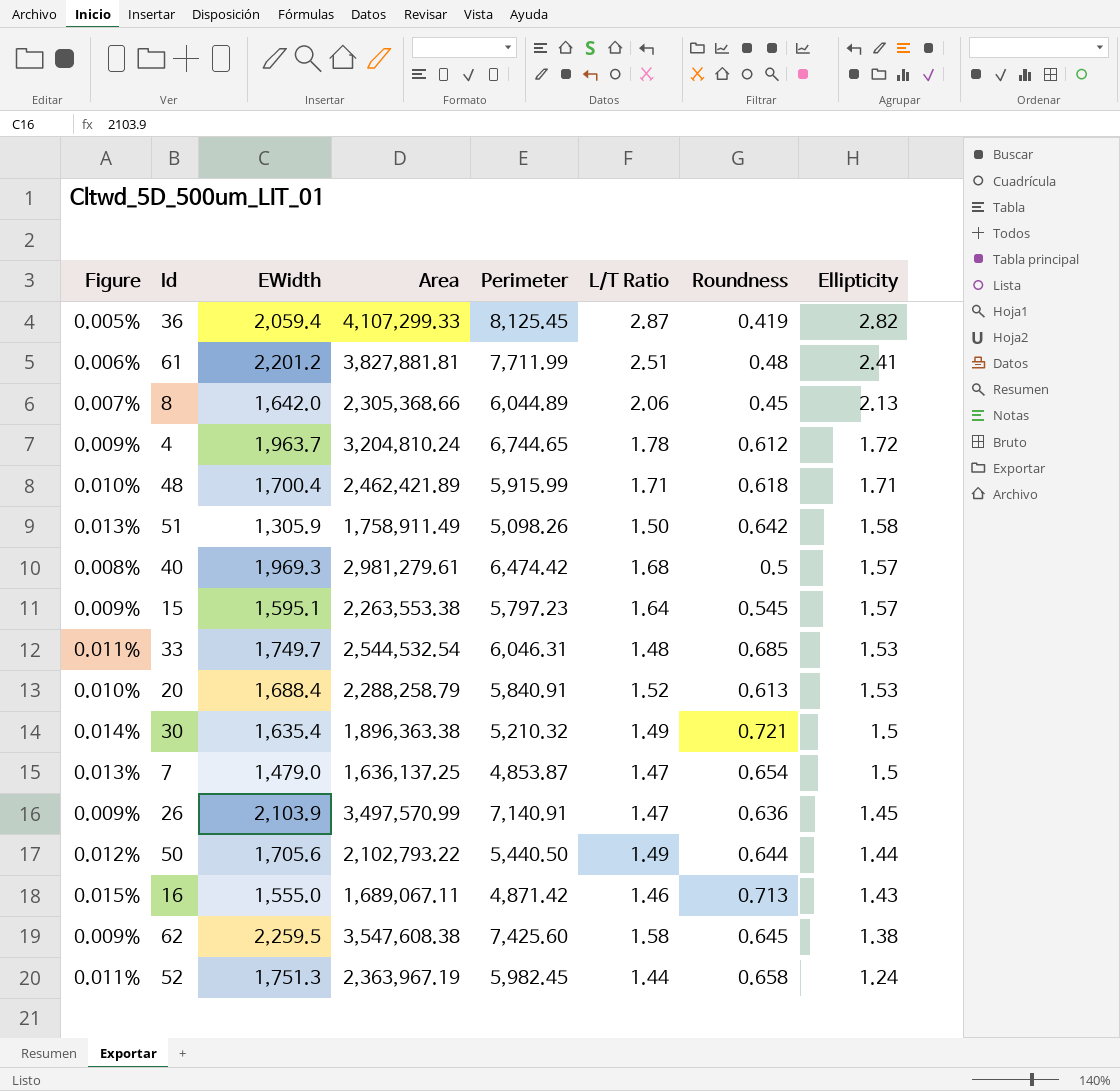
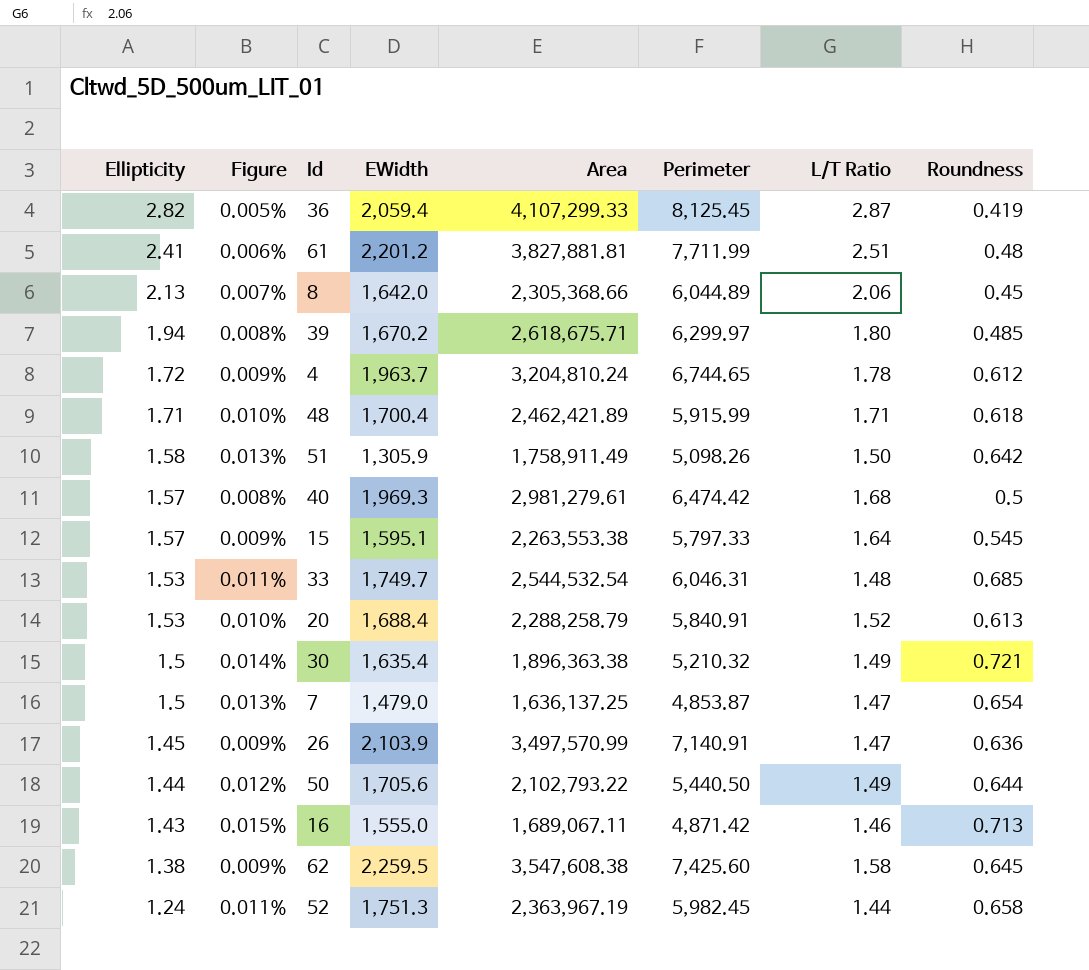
column Ellipticity | position: 8 -> 1
row 39: none -> 1.94 | 0.008% | 1,670.2 | 2,618,675.71 | 6,299.97 | 1.80 | 0.485
15 | Perimeter: 5,797.23 -> 5,797.33

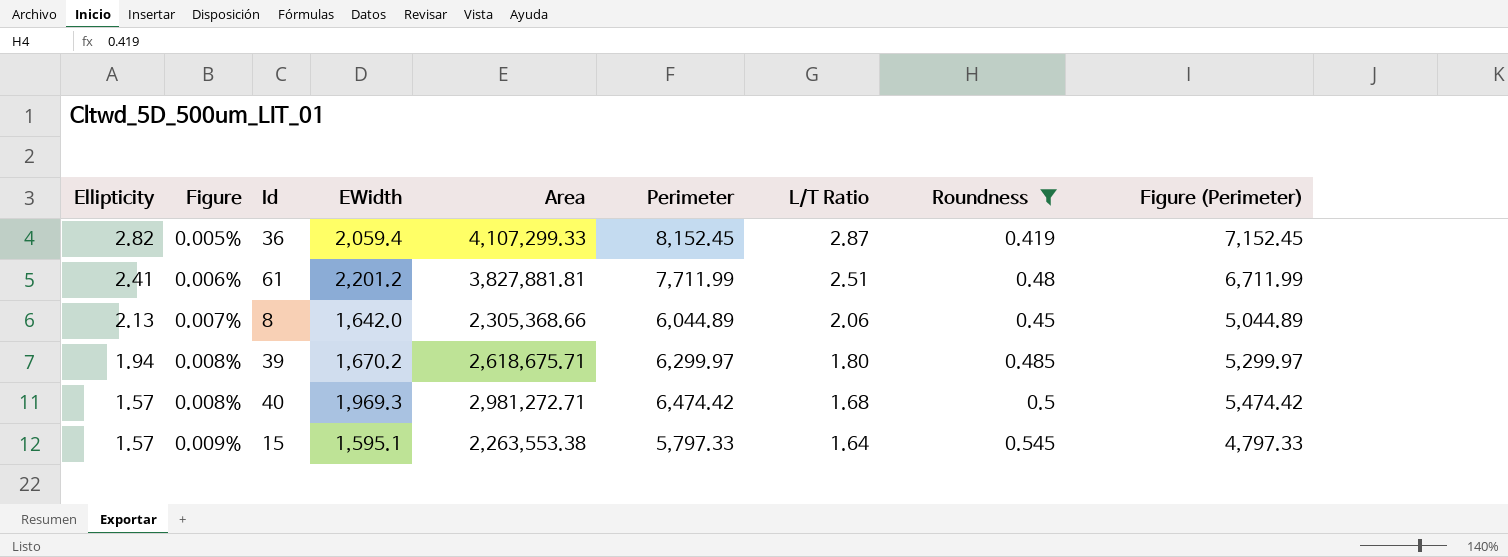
filter: none -> Roundness <= 0.545
column Figure (Perimeter) | formula: none -> [Perimeter] - 1000
36 | Perimeter: 8,125.45 -> 8,152.45
40 | Area: 2,981,279.61 -> 2,981,272.71

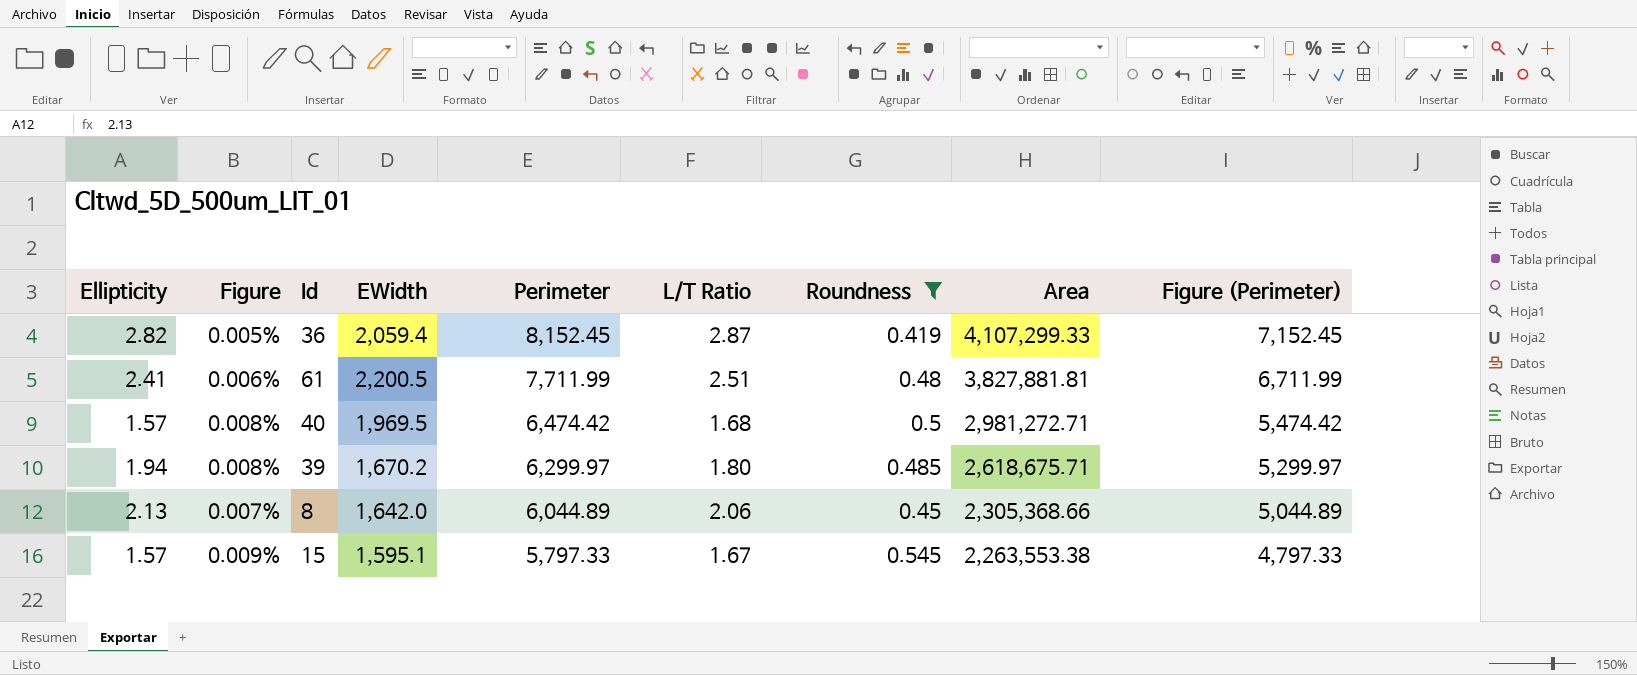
row order: Ellipticity descending -> Perimeter descending
column Area | position: 5 -> 8
61 | EWidth: 2,201.2 -> 2,200.5
40 | EWidth: 1,969.3 -> 1,969.5
15 | L/T Ratio: 1.64 -> 1.67

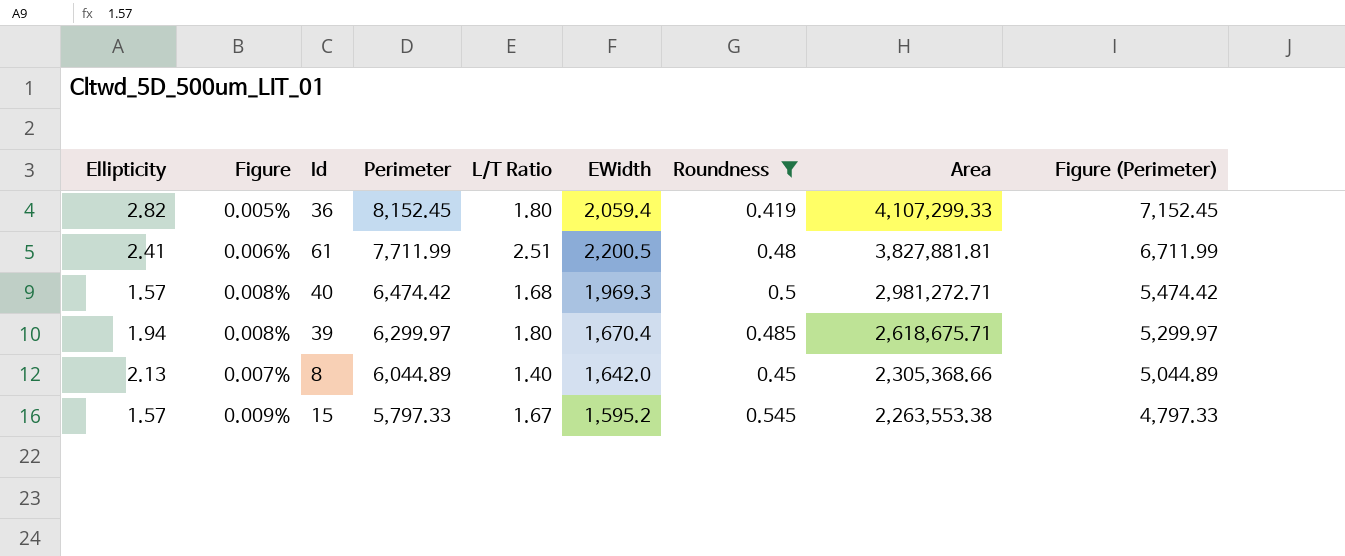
column EWidth | position: 4 -> 6
36 | L/T Ratio: 2.87 -> 1.80
40 | EWidth: 1,969.5 -> 1,969.3
39 | EWidth: 1,670.2 -> 1,670.4
8 | L/T Ratio: 2.06 -> 1.40
15 | EWidth: 1,595.1 -> 1,595.2

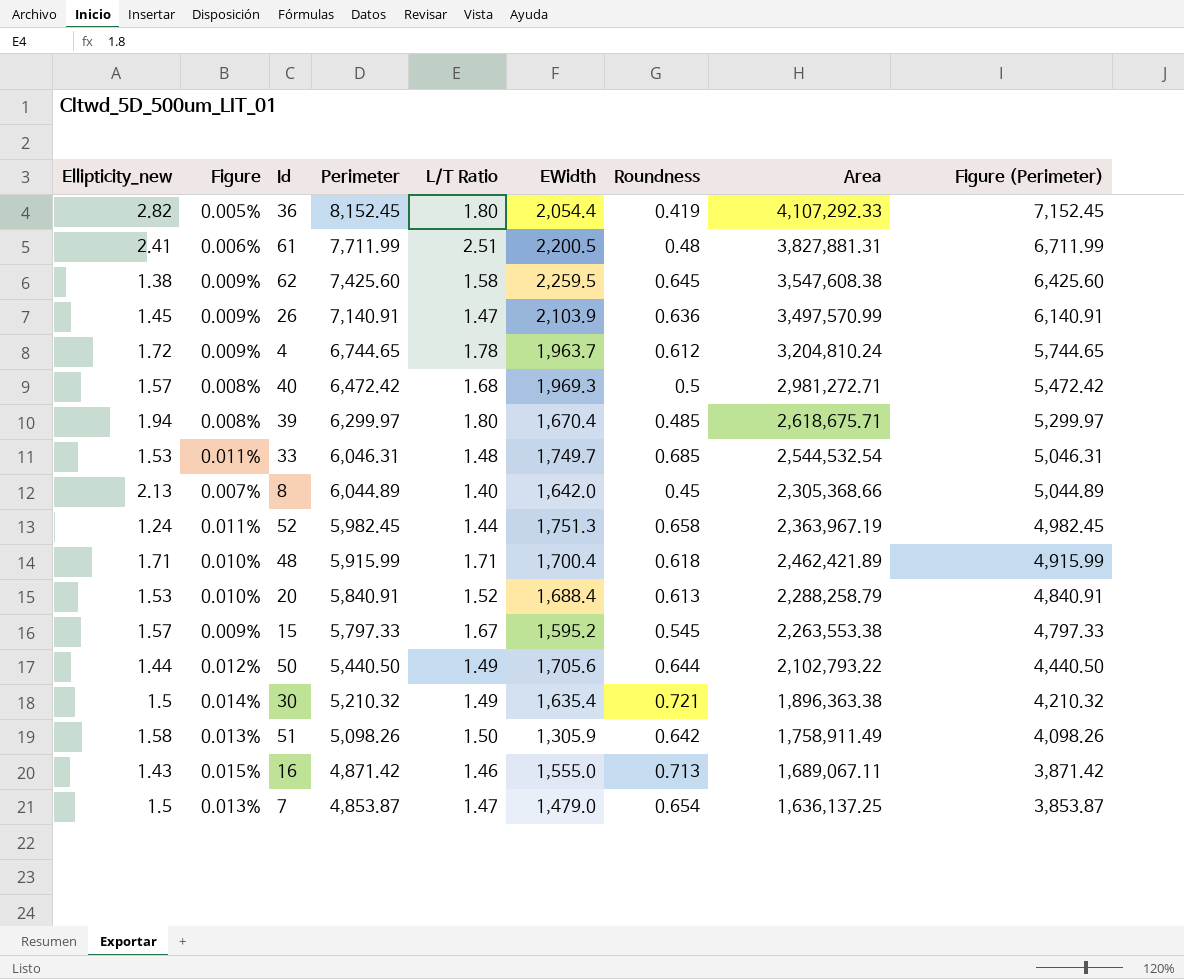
filter: Roundness <= 0.545 -> none
column name: Ellipticity -> Ellipticity_new
36 | EWidth: 2,059.4 -> 2,054.4
36 | Area: 4,107,299.33 -> 4,107,292.33
61 | Area: 3,827,881.81 -> 3,827,881.31
40 | Perimeter: 6,474.42 -> 6,472.42
40 | Figure (Perimeter): 5,474.42 -> 5,472.42

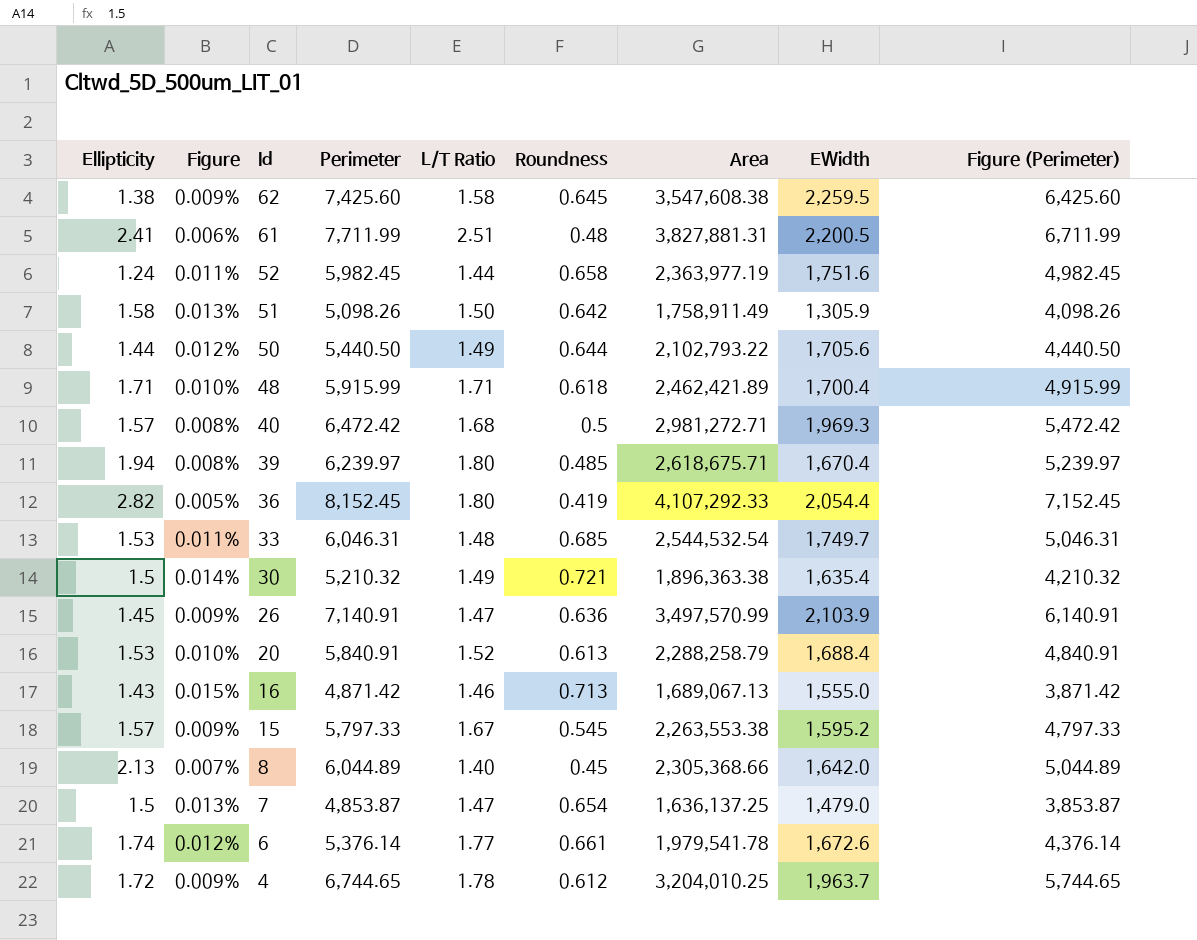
row order: Perimeter descending -> Id descending
column name: Ellipticity_new -> Ellipticity
column EWidth | position: 6 -> 8
52 | Area: 2,363,967.19 -> 2,363,977.19
52 | EWidth: 1,751.3 -> 1,751.6
39 | Perimeter: 6,299.97 -> 6,239.97
39 | Figure (Perimeter): 5,299.97 -> 5,239.97
16 | Area: 1,689,067.11 -> 1,689,067.13
row 6: none -> 1.74 | 0.012% | 5,376.14 | 1.77 | 0.661 | 1,979,541.78 | 1,672.6 | 4,376.14
4 | Area: 3,204,810.24 -> 3,204,010.25

